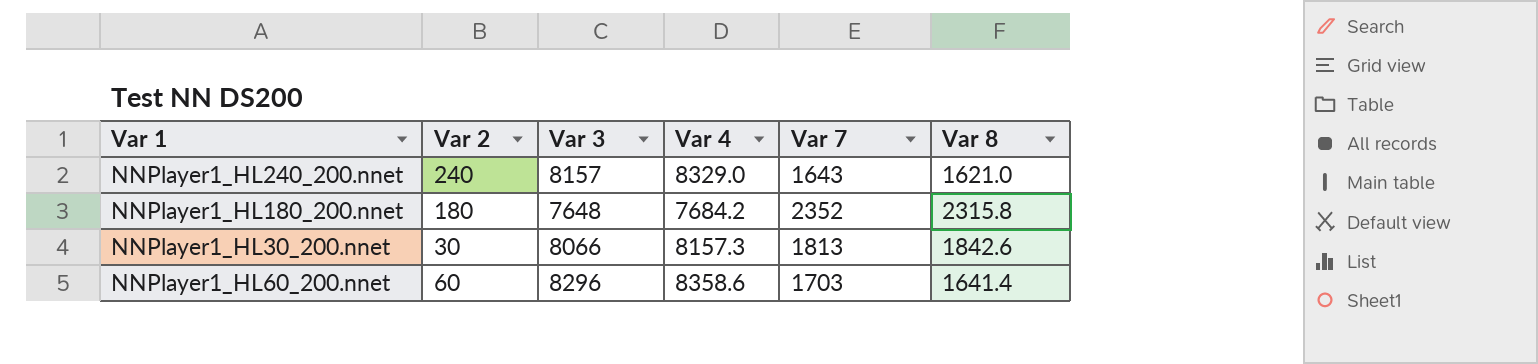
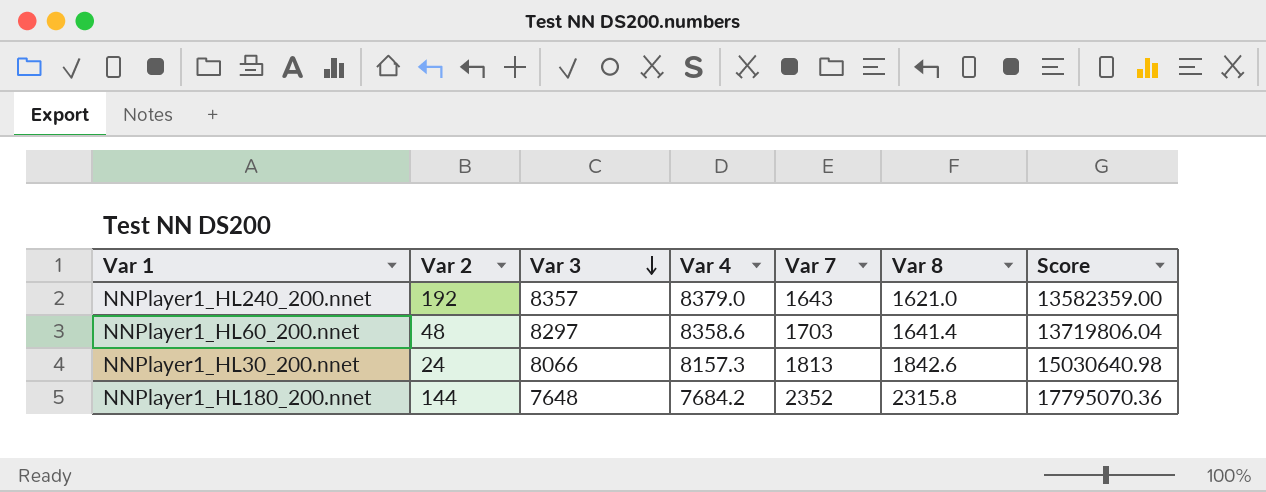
row order: none -> Var 3 descending
column Score | formula: none -> [Var 4] * [Var 8]
NNPlayer1_HL240_200.nnet | Var 2: 240 -> 192
NNPlayer1_HL240_200.nnet | Var 3: 8157 -> 8357
NNPlayer1_HL240_200.nnet | Var 4: 8329.0 -> 8379.0
NNPlayer1_HL60_200.nnet | Var 2: 60 -> 48
NNPlayer1_HL60_200.nnet | Var 3: 8296 -> 8297
NNPlayer1_HL30_200.nnet | Var 2: 30 -> 24
NNPlayer1_HL180_200.nnet | Var 2: 180 -> 144

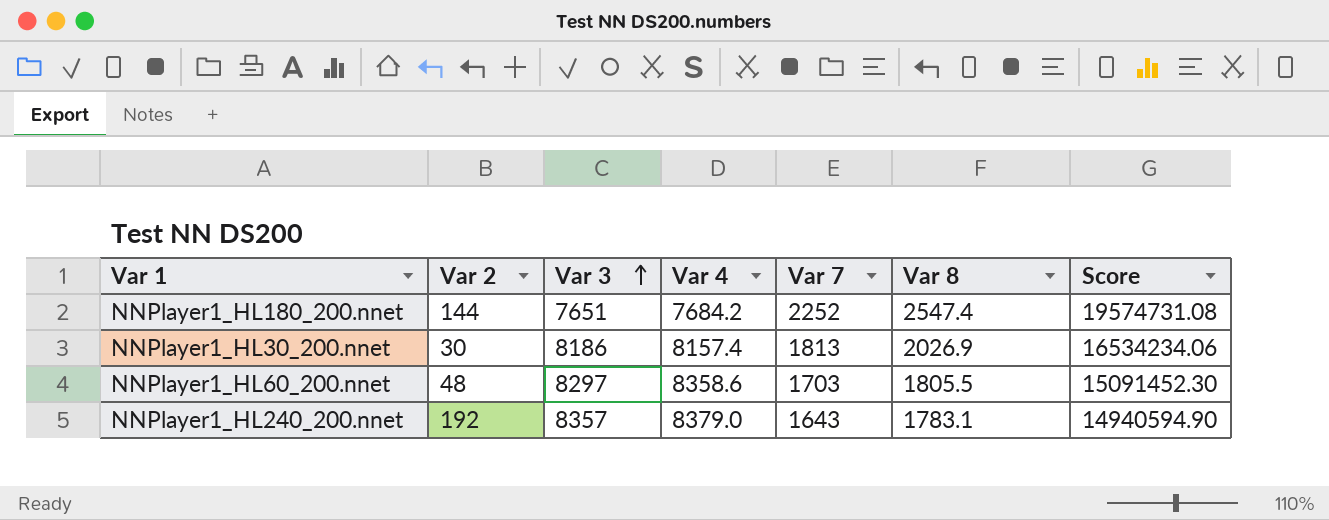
row order: Var 3 descending -> Var 3 ascending
NNPlayer1_HL180_200.nnet | Var 3: 7648 -> 7651
NNPlayer1_HL180_200.nnet | Var 7: 2352 -> 2252
NNPlayer1_HL180_200.nnet | Var 8: 2315.8 -> 2547.4
NNPlayer1_HL180_200.nnet | Score: 17795070.36 -> 19574731.08
NNPlayer1_HL30_200.nnet | Var 2: 24 -> 30
NNPlayer1_HL30_200.nnet | Var 3: 8066 -> 8186
NNPlayer1_HL30_200.nnet | Var 4: 8157.3 -> 8157.4
NNPlayer1_HL30_200.nnet | Var 8: 1842.6 -> 2026.9
NNPlayer1_HL30_200.nnet | Score: 15030640.98 -> 16534234.06
NNPlayer1_HL60_200.nnet | Var 8: 1641.4 -> 1805.5
NNPlayer1_HL60_200.nnet | Score: 13719806.04 -> 15091452.30
NNPlayer1_HL240_200.nnet | Var 8: 1621.0 -> 1783.1
NNPlayer1_HL240_200.nnet | Score: 13582359.00 -> 14940594.90

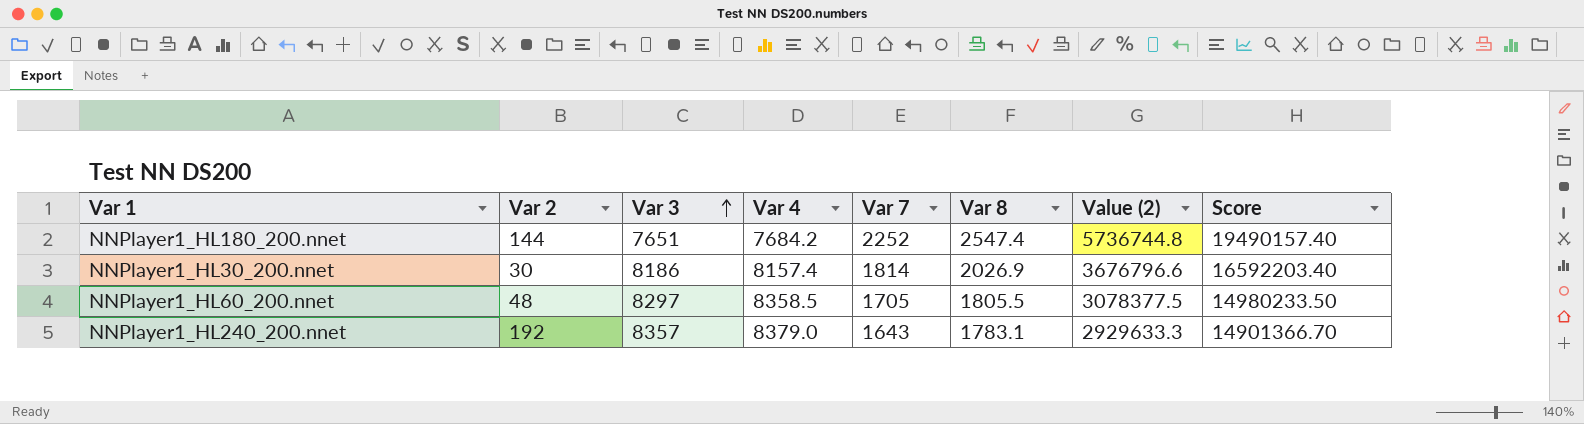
column Value (2) | formula: none -> [Var 7] * [Var 8]
column Score | formula: [Var 4] * [Var 8] -> [Var 3] * [Var 8]
NNPlayer1_HL30_200.nnet | Var 7: 1813 -> 1814
NNPlayer1_HL60_200.nnet | Var 4: 8358.6 -> 8358.5
NNPlayer1_HL60_200.nnet | Var 7: 1703 -> 1705

